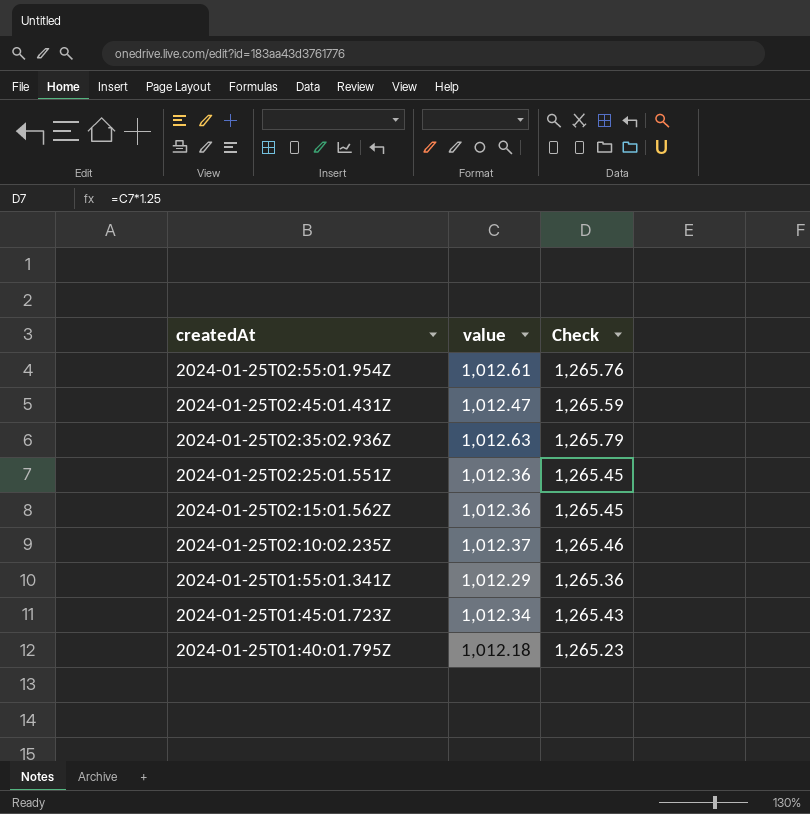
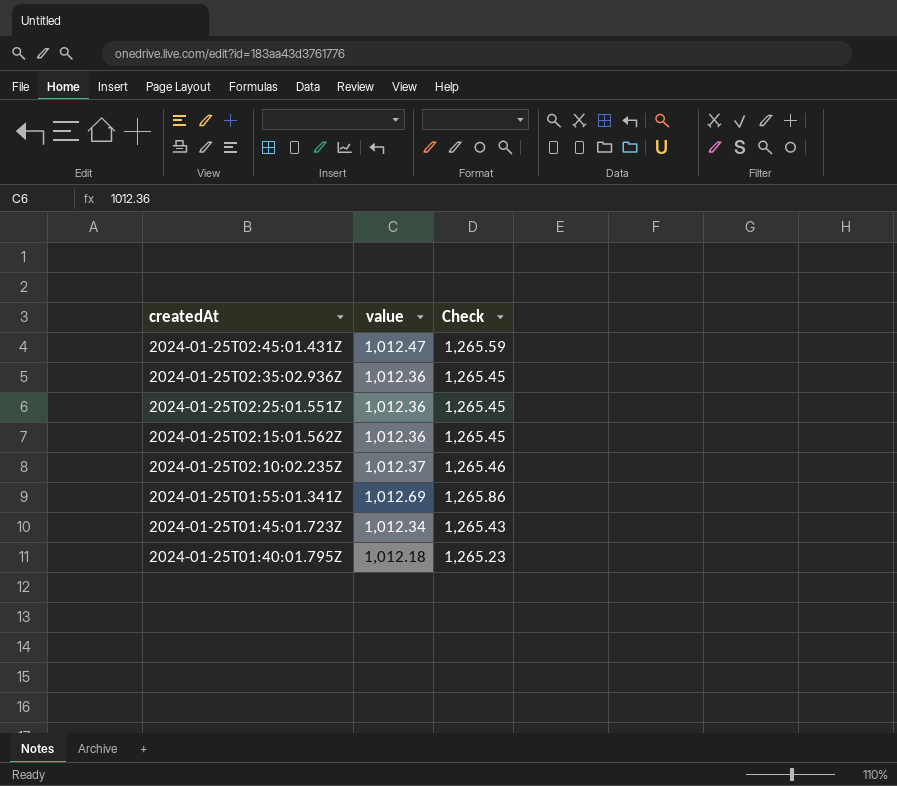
row 2024-01-25T02:55:01.954Z: 1,012.61 | 1,265.76 -> none
2024-01-25T02:35:02.936Z | value: 1,012.63 -> 1,012.36
2024-01-25T02:35:02.936Z | Check: 1,265.79 -> 1,265.45
2024-01-25T01:55:01.341Z | value: 1,012.29 -> 1,012.69
2024-01-25T01:55:01.341Z | Check: 1,265.36 -> 1,265.86

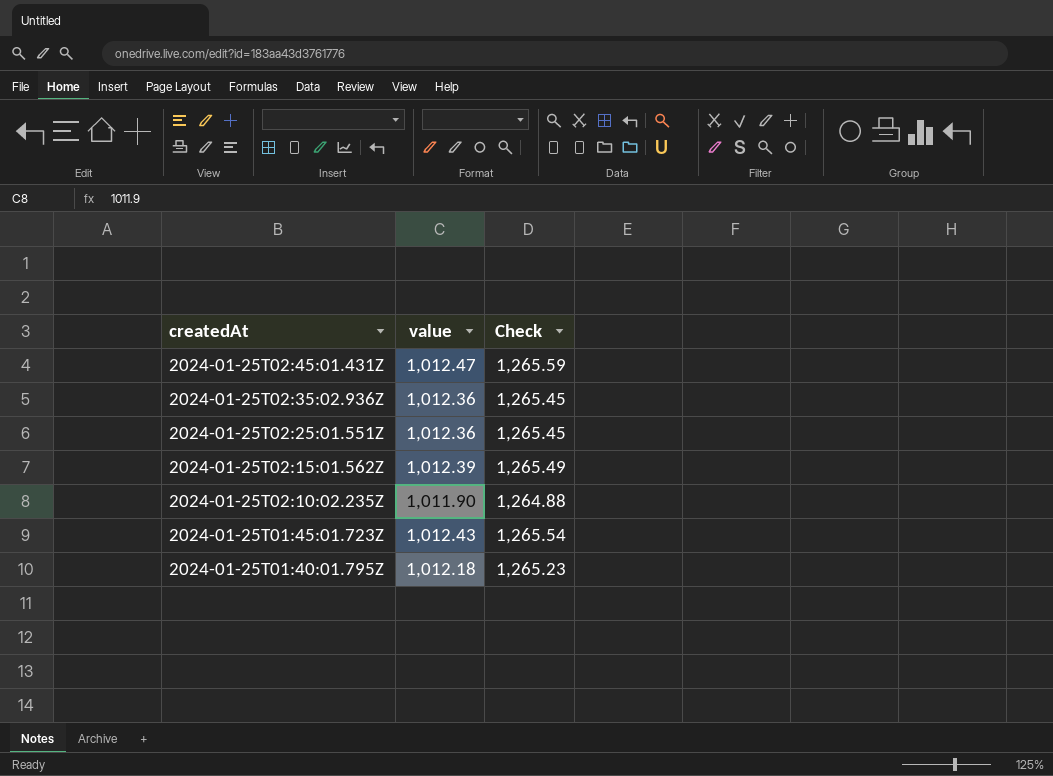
row 2024-01-25T01:55:01.341Z: 1,012.69 | 1,265.86 -> none
2024-01-25T02:15:01.562Z | value: 1,012.36 -> 1,012.39
2024-01-25T02:15:01.562Z | Check: 1,265.45 -> 1,265.49
2024-01-25T02:10:02.235Z | value: 1,012.37 -> 1,011.90
2024-01-25T02:10:02.235Z | Check: 1,265.46 -> 1,264.88
2024-01-25T01:45:01.723Z | value: 1,012.34 -> 1,012.43
2024-01-25T01:45:01.723Z | Check: 1,265.43 -> 1,265.54

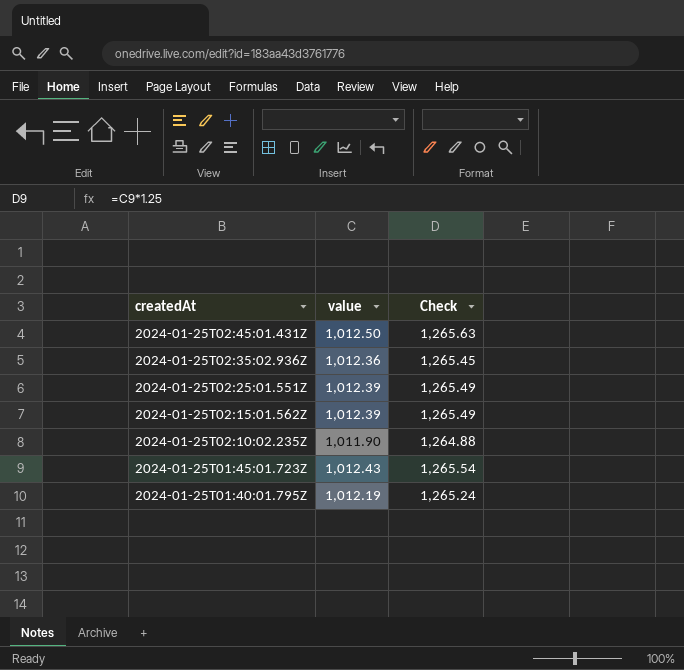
2024-01-25T02:45:01.431Z | value: 1,012.47 -> 1,012.50
2024-01-25T02:45:01.431Z | Check: 1,265.59 -> 1,265.63
2024-01-25T02:25:01.551Z | value: 1,012.36 -> 1,012.39
2024-01-25T02:25:01.551Z | Check: 1,265.45 -> 1,265.49
2024-01-25T01:40:01.795Z | value: 1,012.18 -> 1,012.19
2024-01-25T01:40:01.795Z | Check: 1,265.23 -> 1,265.24

